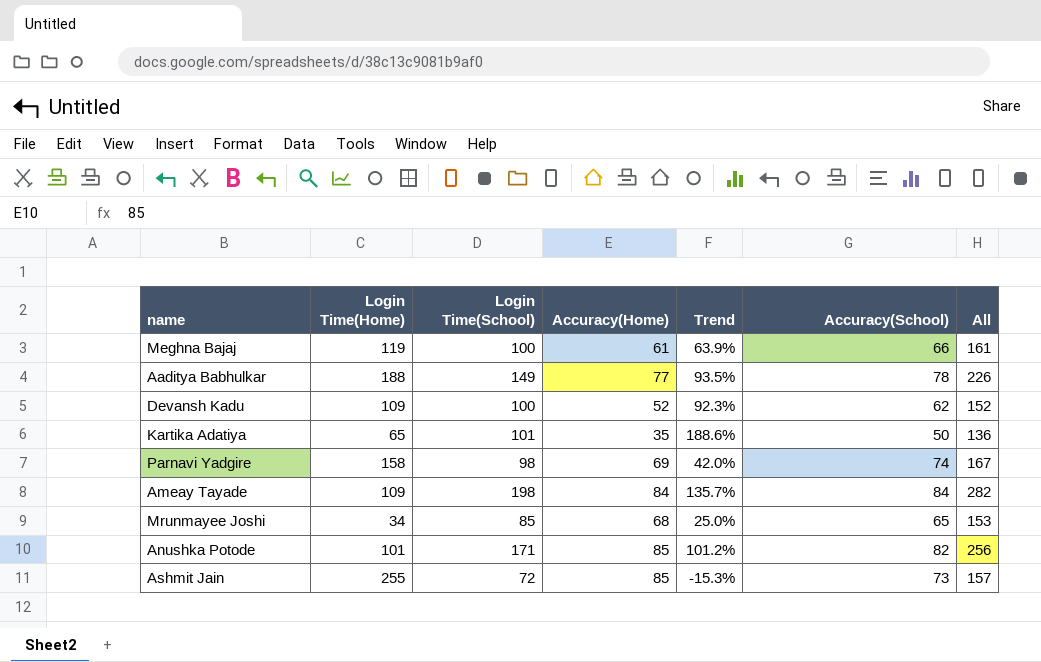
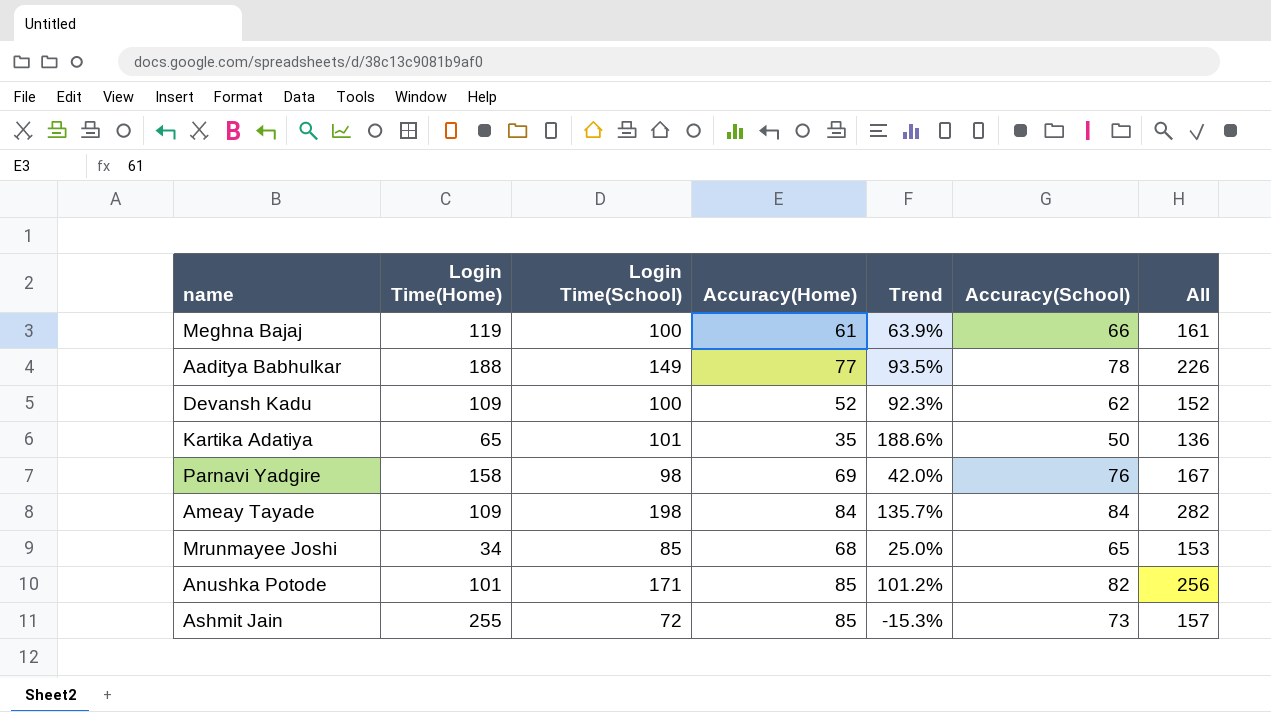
Parnavi Yadgire | Accuracy(School): 74 -> 76

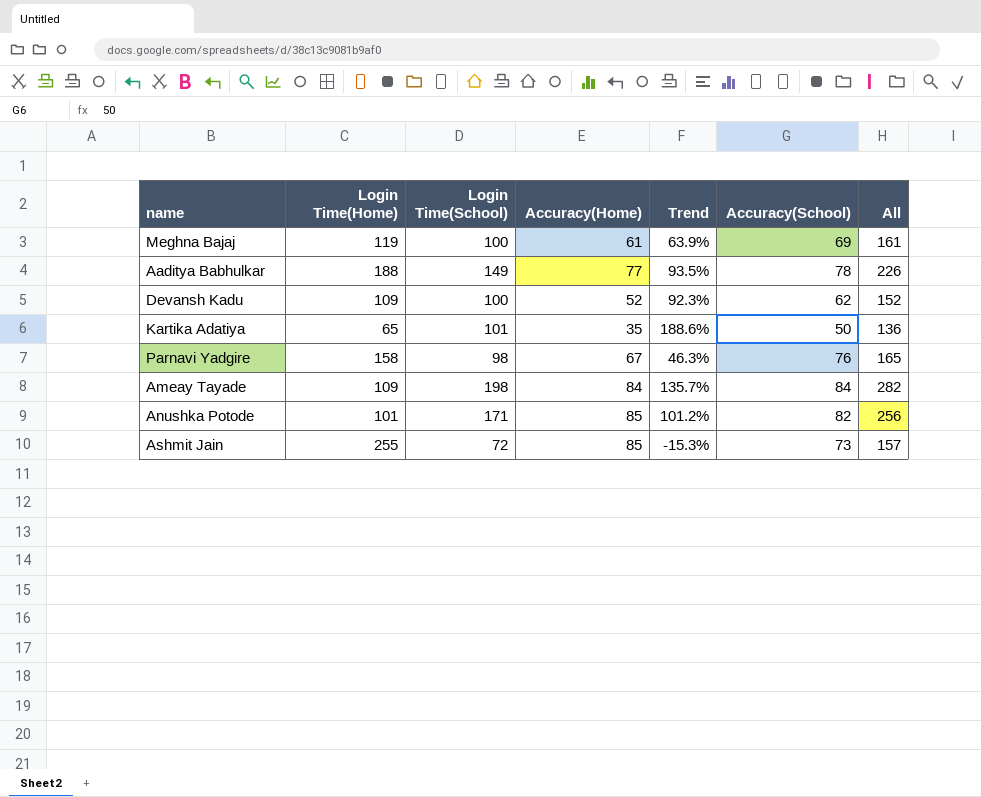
row Mrunmayee Joshi: 34 | 85 | 68 | 25.0% | 65 | 153 -> none
Meghna Bajaj | Accuracy(School): 66 -> 69
Parnavi Yadgire | Accuracy(Home): 69 -> 67
Parnavi Yadgire | Trend: 42.0% -> 46.3%
Parnavi Yadgire | All: 167 -> 165

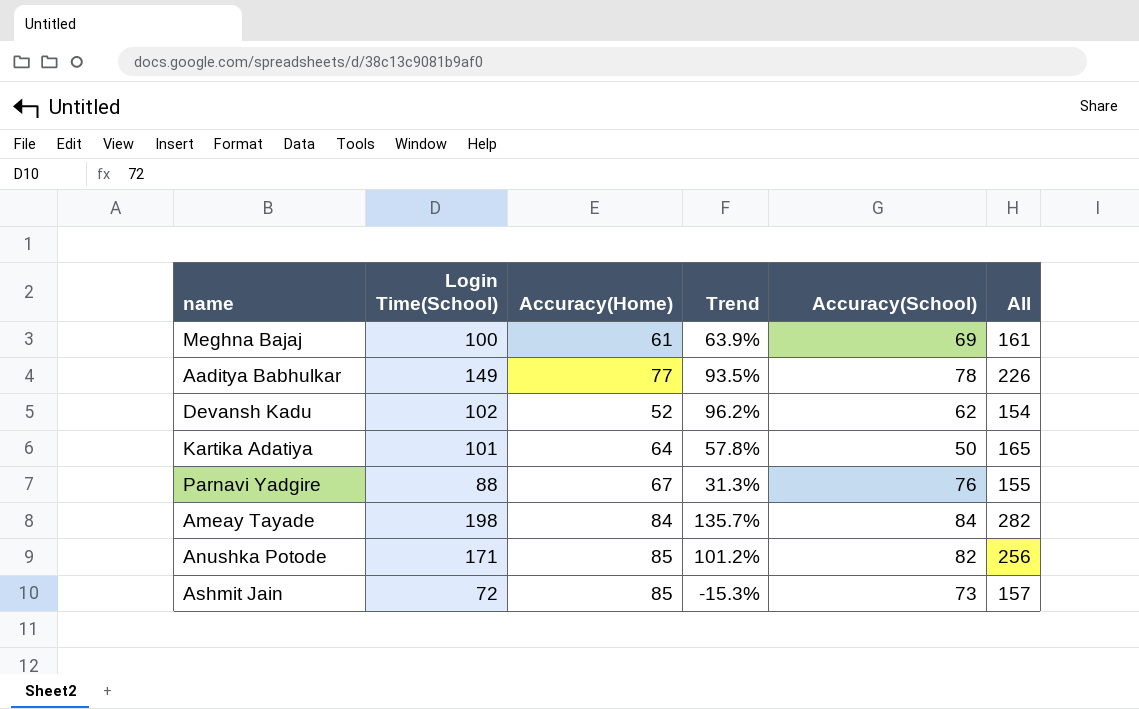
column Login Time(Home) | position: 2 -> none
Devansh Kadu | Login Time(School): 100 -> 102
Devansh Kadu | Trend: 92.3% -> 96.2%
Devansh Kadu | All: 152 -> 154
Kartika Adatiya | Accuracy(Home): 35 -> 64
Kartika Adatiya | Trend: 188.6% -> 57.8%
Kartika Adatiya | All: 136 -> 165
Parnavi Yadgire | Login Time(School): 98 -> 88
Parnavi Yadgire | Trend: 46.3% -> 31.3%
Parnavi Yadgire | All: 165 -> 155

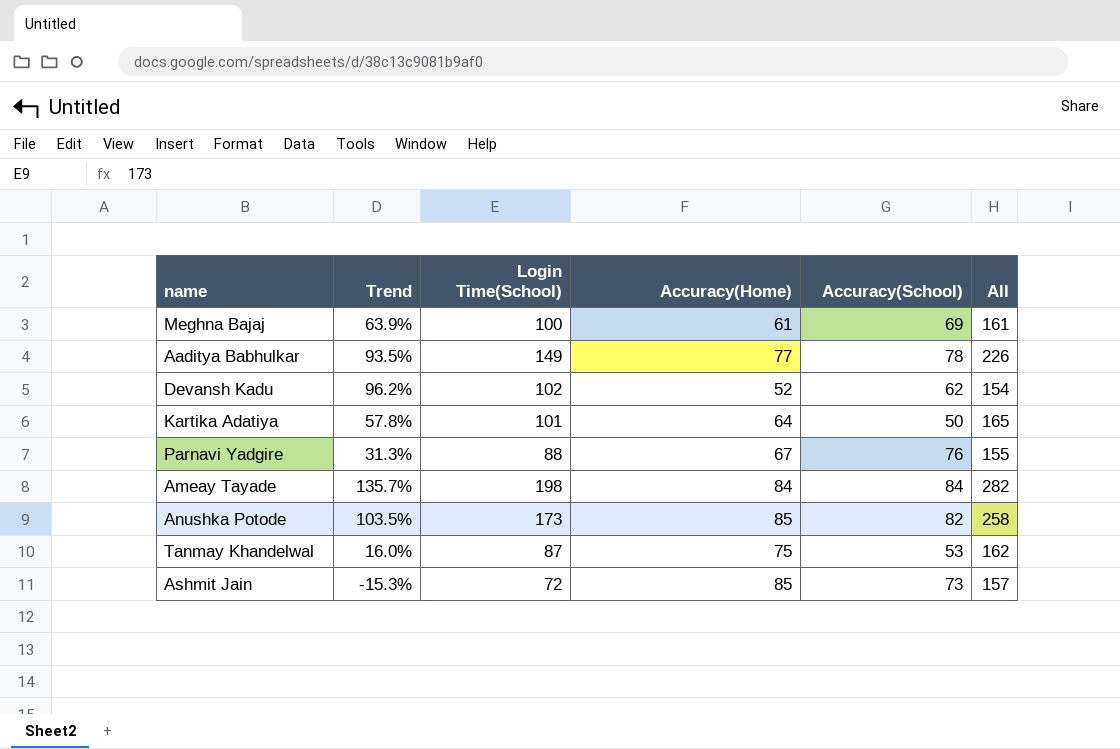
column Trend | position: 4 -> 2
Anushka Potode | Trend: 101.2% -> 103.5%
Anushka Potode | Login Time(School): 171 -> 173
Anushka Potode | All: 256 -> 258
row Tanmay Khandelwal: none -> 16.0% | 87 | 75 | 53 | 162

